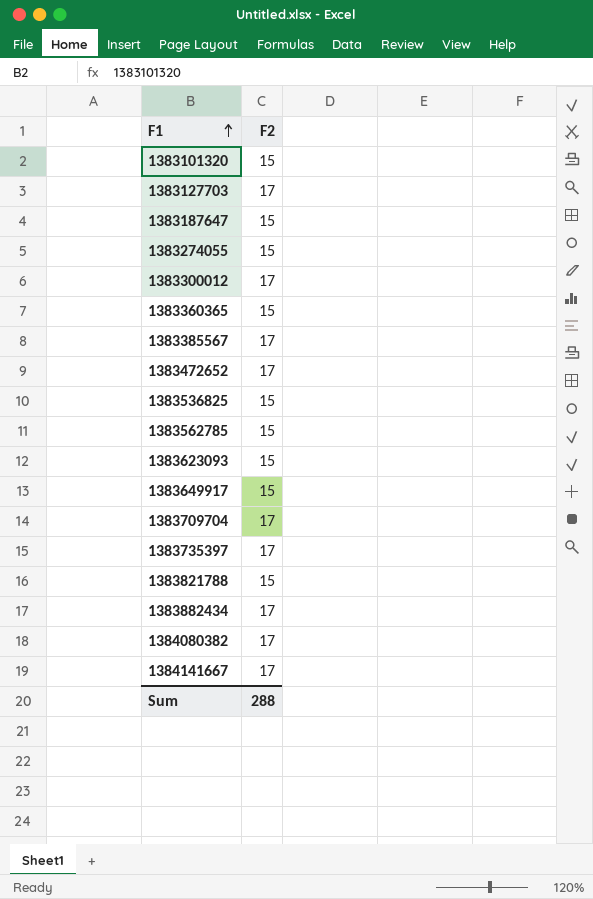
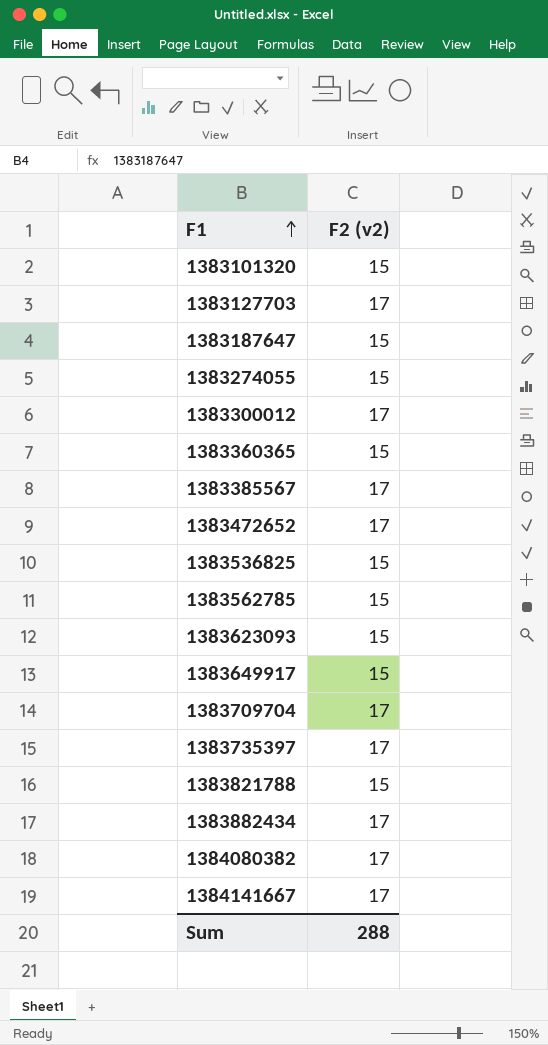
column name: F2 -> F2 (v2)

